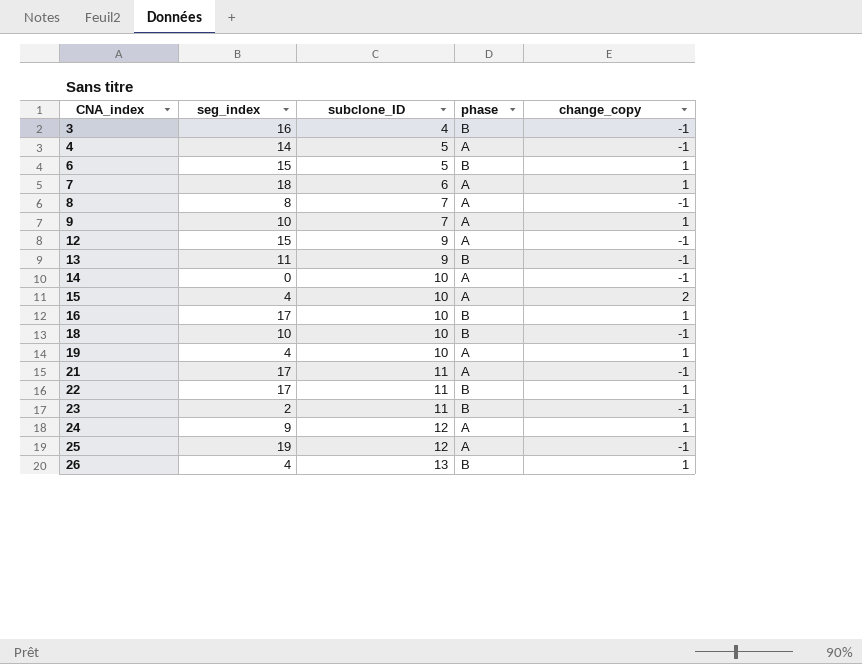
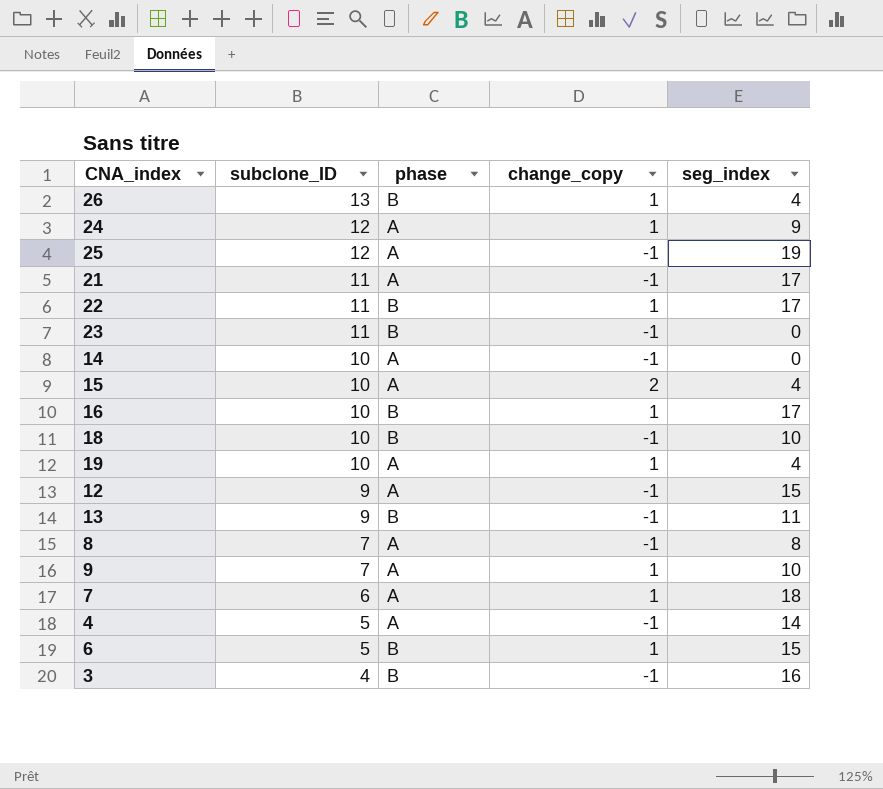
row order: CNA_index ascending -> subclone_ID descending
column seg_index | position: 2 -> 5
23 | seg_index: 2 -> 0

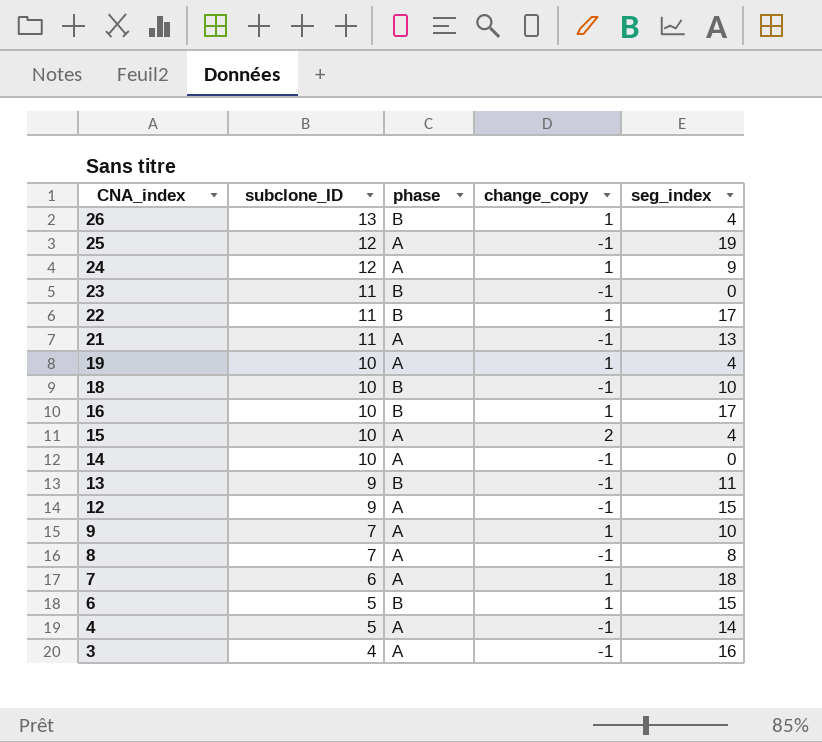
row order: subclone_ID descending -> CNA_index descending
21 | seg_index: 17 -> 13
3 | phase: B -> A

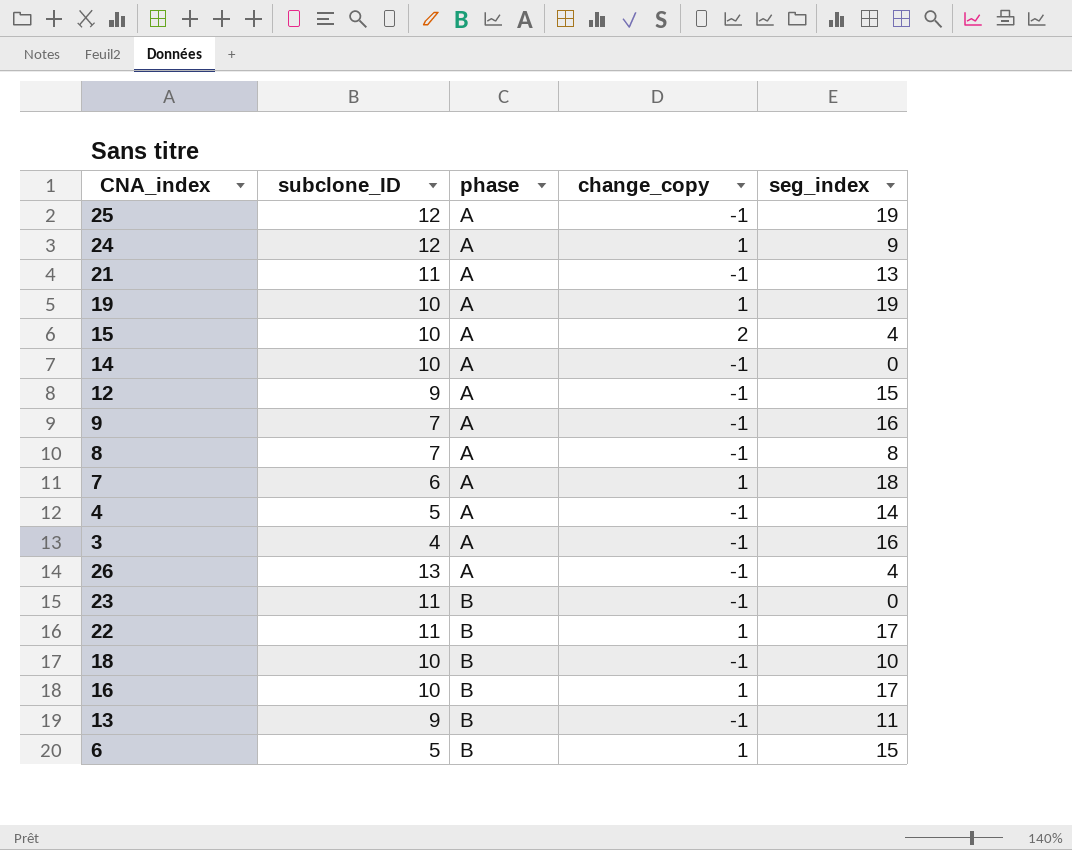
row order: CNA_index descending -> phase ascending
19 | seg_index: 4 -> 19
9 | change_copy: 1 -> -1
9 | seg_index: 10 -> 16
26 | phase: B -> A
26 | change_copy: 1 -> -1

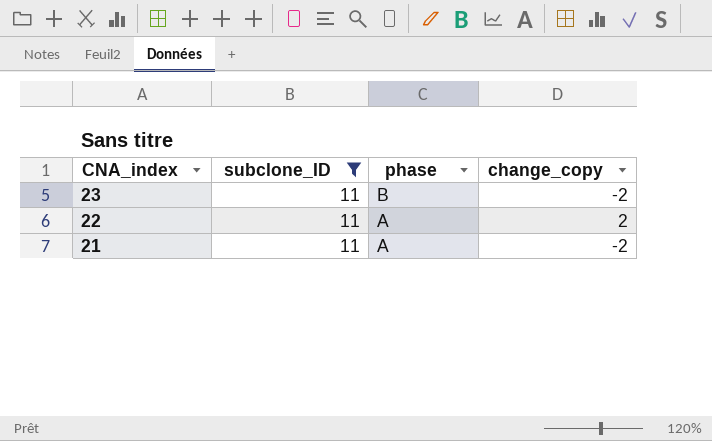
filter: none -> subclone_ID = 11
row order: phase ascending -> CNA_index descending
column seg_index | position: 5 -> none
23 | change_copy: -1 -> -2
22 | phase: B -> A
22 | change_copy: 1 -> 2
21 | change_copy: -1 -> -2

